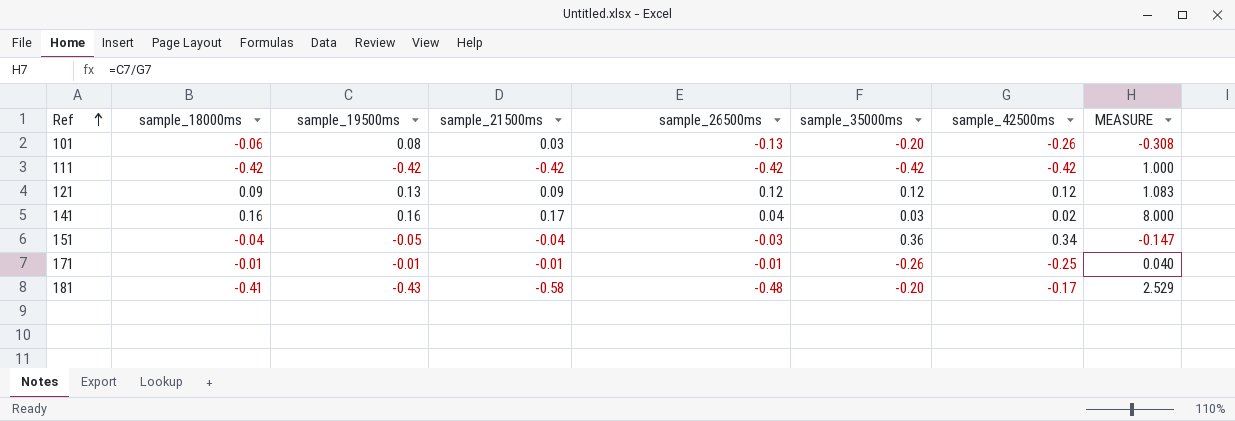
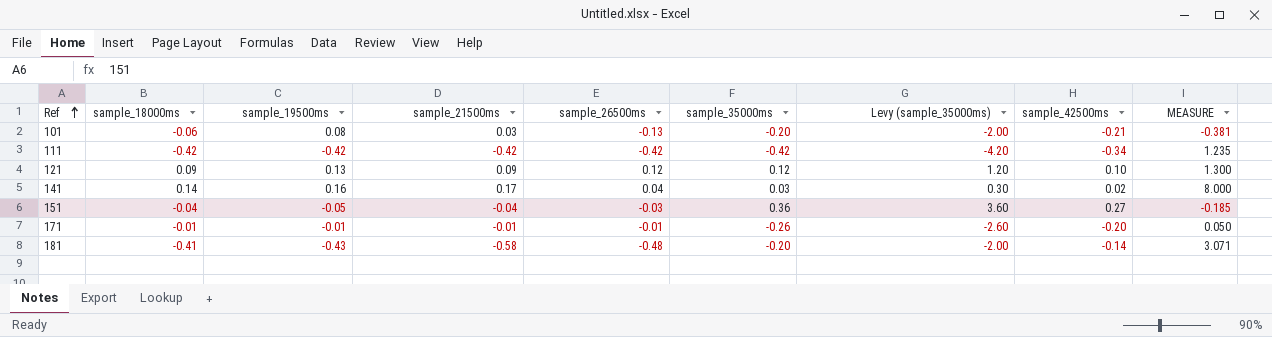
column Levy (sample_35000ms) | formula: none -> [sample_35000ms] * 10
101 | sample_42500ms: -0.26 -> -0.21
101 | MEASURE: -0.308 -> -0.381
111 | sample_42500ms: -0.42 -> -0.34
111 | MEASURE: 1.000 -> 1.235
121 | sample_42500ms: 0.12 -> 0.10
121 | MEASURE: 1.083 -> 1.300
141 | sample_18000ms: 0.16 -> 0.14
151 | sample_42500ms: 0.34 -> 0.27
151 | MEASURE: -0.147 -> -0.185
171 | sample_42500ms: -0.25 -> -0.20
171 | MEASURE: 0.040 -> 0.050
181 | sample_42500ms: -0.17 -> -0.14
181 | MEASURE: 2.529 -> 3.071

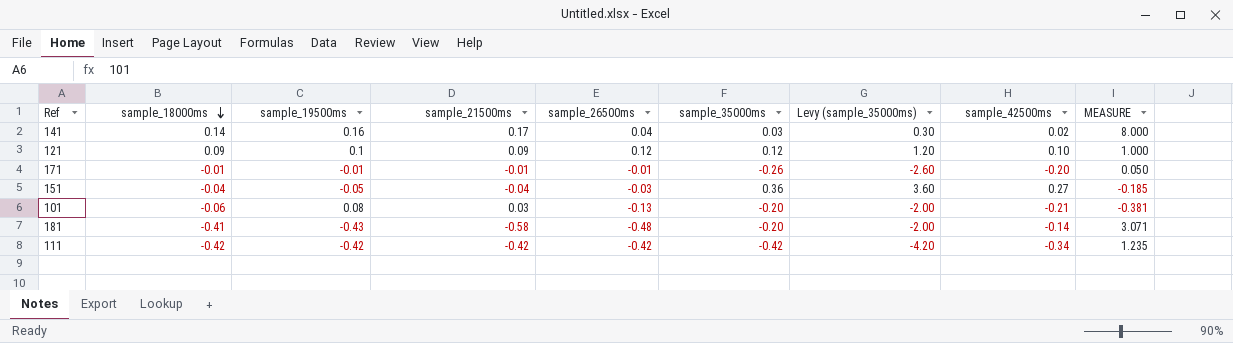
row order: Ref ascending -> sample_18000ms descending
121 | sample_19500ms: 0.13 -> 0.1
121 | MEASURE: 1.300 -> 1.000

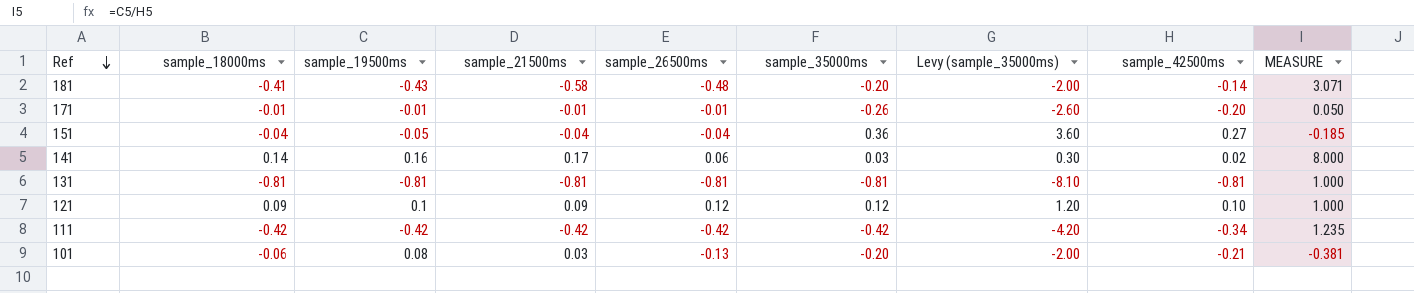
row order: sample_18000ms descending -> Ref descending
151 | sample_26500ms: -0.03 -> -0.04
141 | sample_26500ms: 0.04 -> 0.06
row 131: none -> -0.81 | -0.81 | -0.81 | -0.81 | -0.81 | -8.10 | -0.81 | 1.000

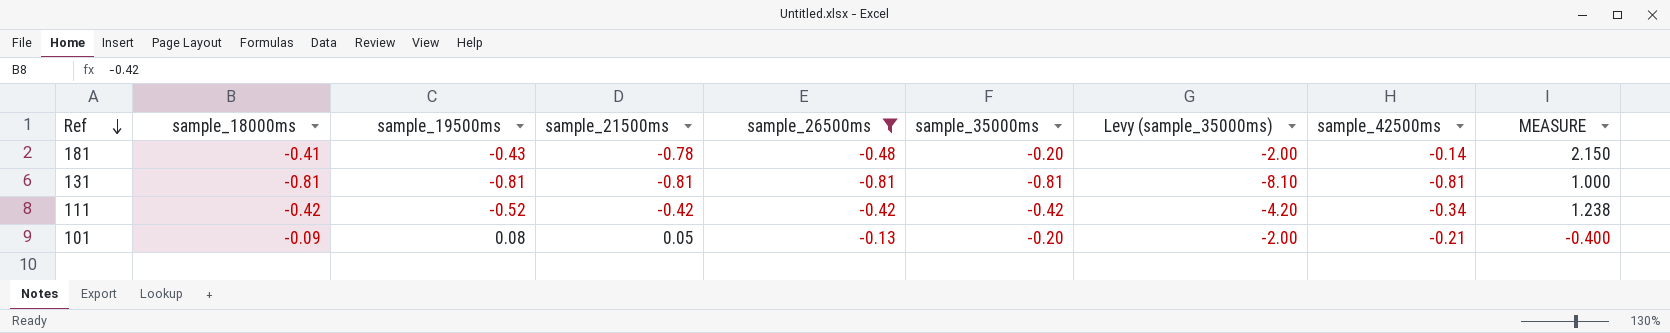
filter: none -> sample_26500ms <= -0.13
column MEASURE | formula: [sample_19500ms] / [sample_42500ms] -> [sample_19500ms] / [sample_35000ms]
181 | sample_21500ms: -0.58 -> -0.78
111 | sample_19500ms: -0.42 -> -0.52
101 | sample_18000ms: -0.06 -> -0.09
101 | sample_21500ms: 0.03 -> 0.05

